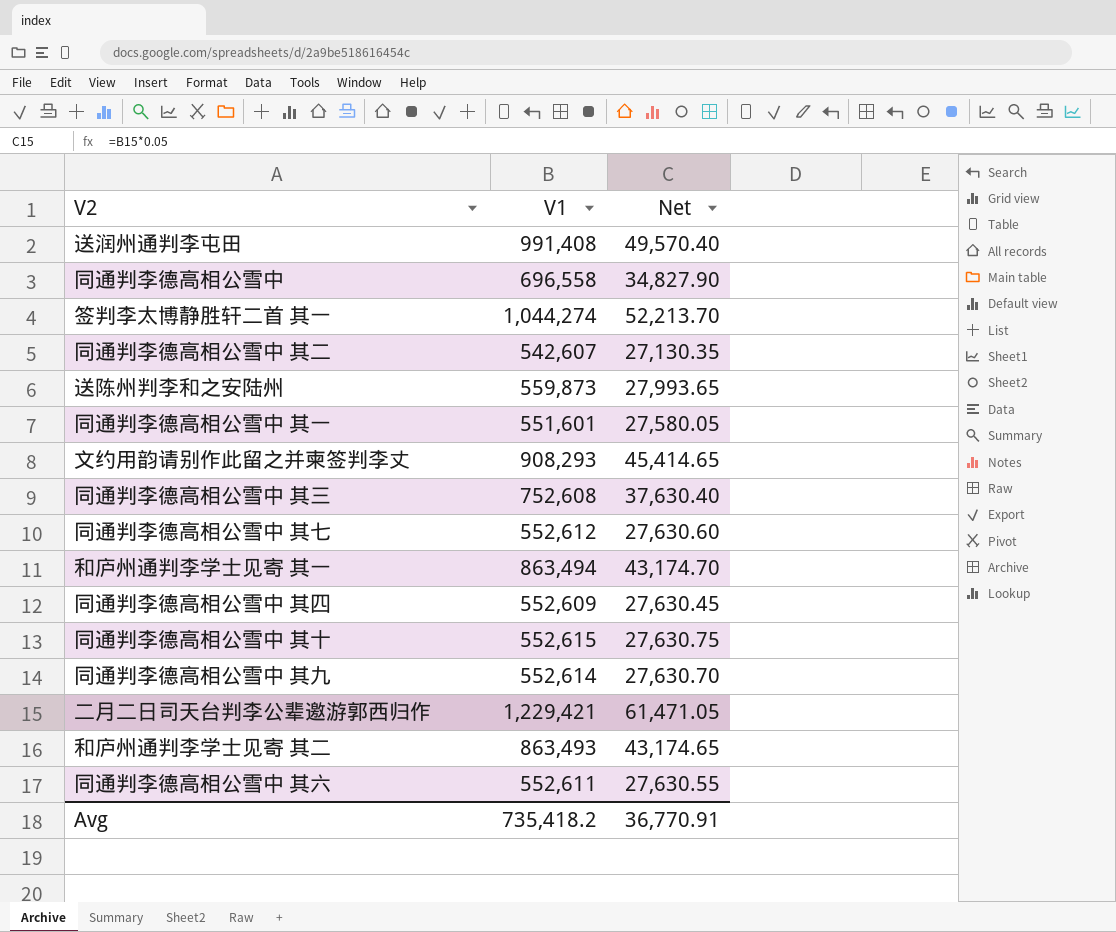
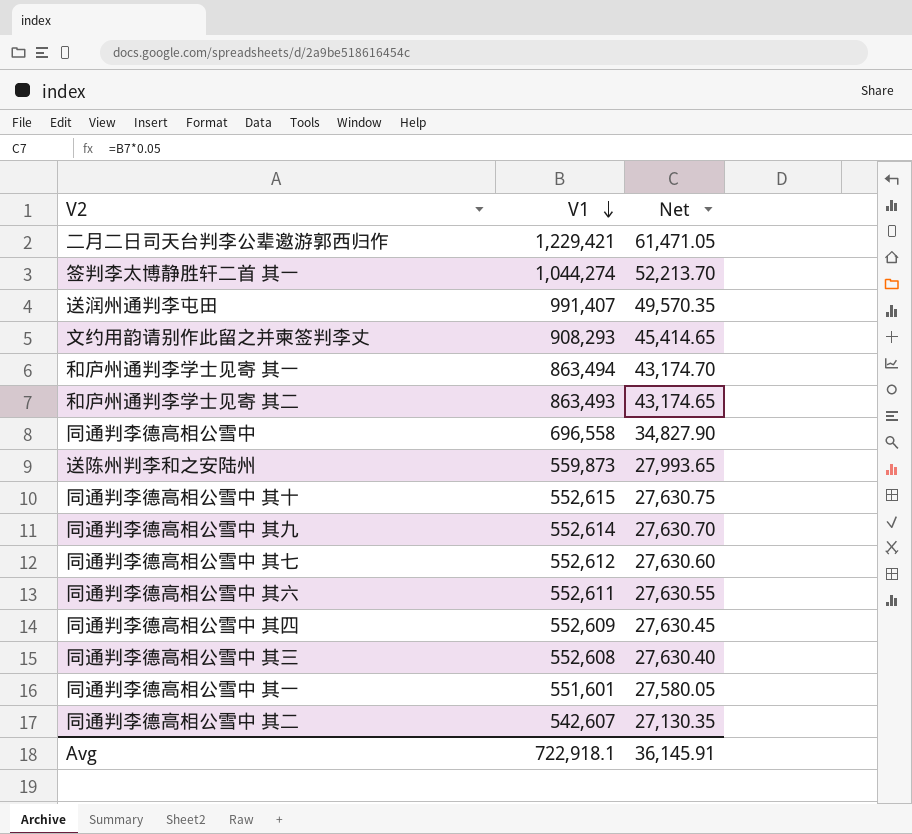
row order: none -> V1 descending
送润州通判李屯田 | V1: 991,408 -> 991,407
送润州通判李屯田 | Net: 49,570.40 -> 49,570.35
同通判李德高相公雪中 其三 | V1: 752,608 -> 552,608
同通判李德高相公雪中 其三 | Net: 37,630.40 -> 27,630.40
Avg | V1: 735,418.2 -> 722,918.1
Avg | Net: 36,770.91 -> 36,145.91

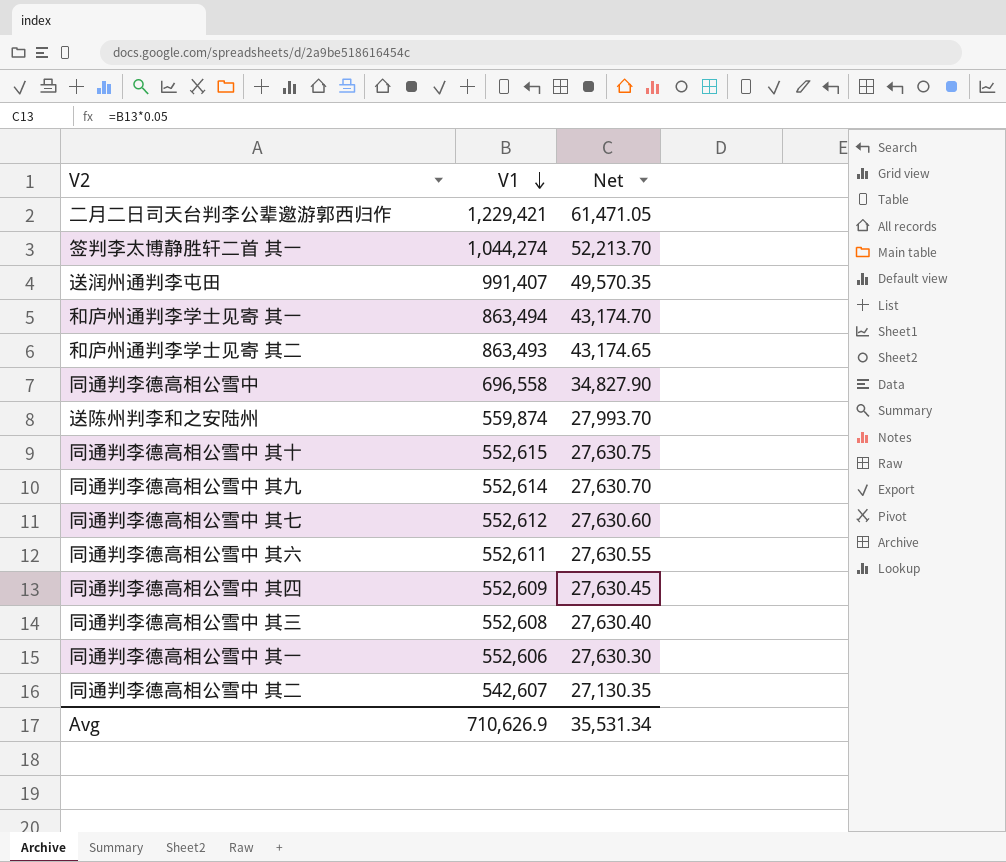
row 文约用韵请别作此留之并柬签判李丈: 908,293 | 45,414.65 -> none
送陈州判李和之安陆州 | V1: 559,873 -> 559,874
送陈州判李和之安陆州 | Net: 27,993.65 -> 27,993.70
同通判李德高相公雪中 其一 | V1: 551,601 -> 552,606
同通判李德高相公雪中 其一 | Net: 27,580.05 -> 27,630.30
Avg | V1: 722,918.1 -> 710,626.9
Avg | Net: 36,145.91 -> 35,531.34

